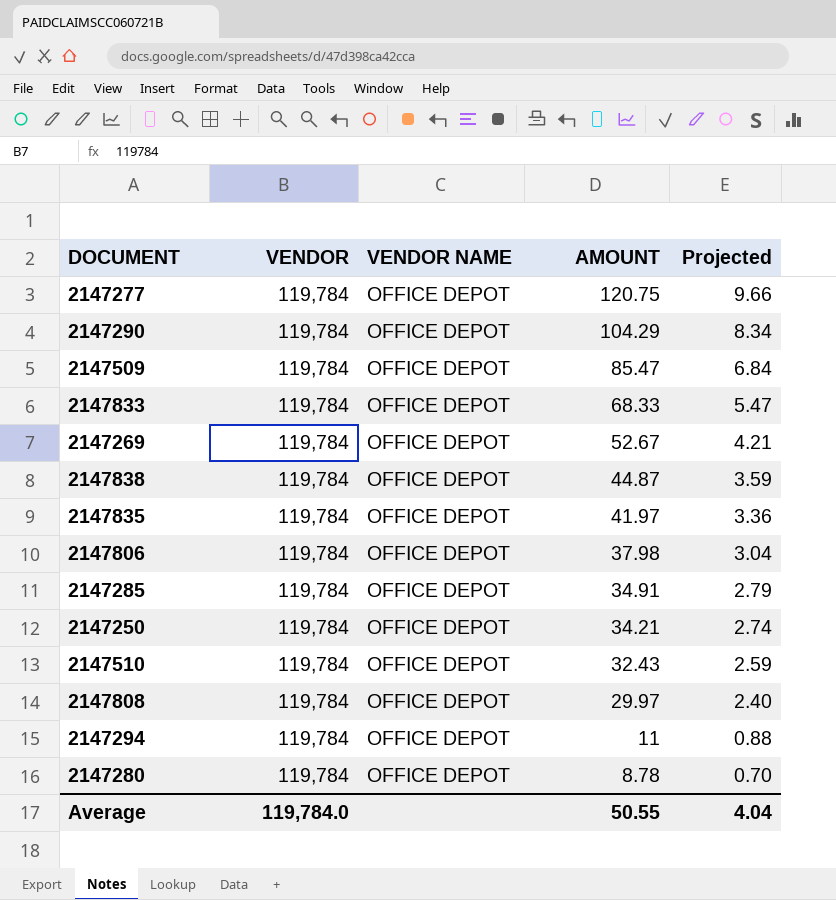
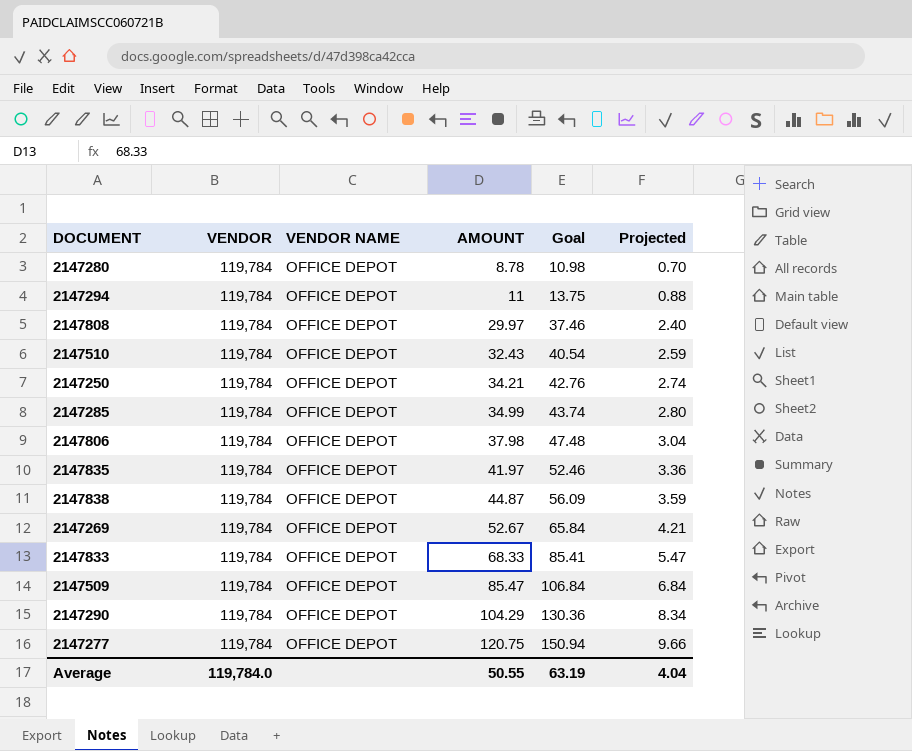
row order: AMOUNT descending -> AMOUNT ascending
column Goal | formula: none -> [AMOUNT] * 1.25
2147285 | AMOUNT: 34.91 -> 34.99
2147285 | Projected: 2.79 -> 2.80

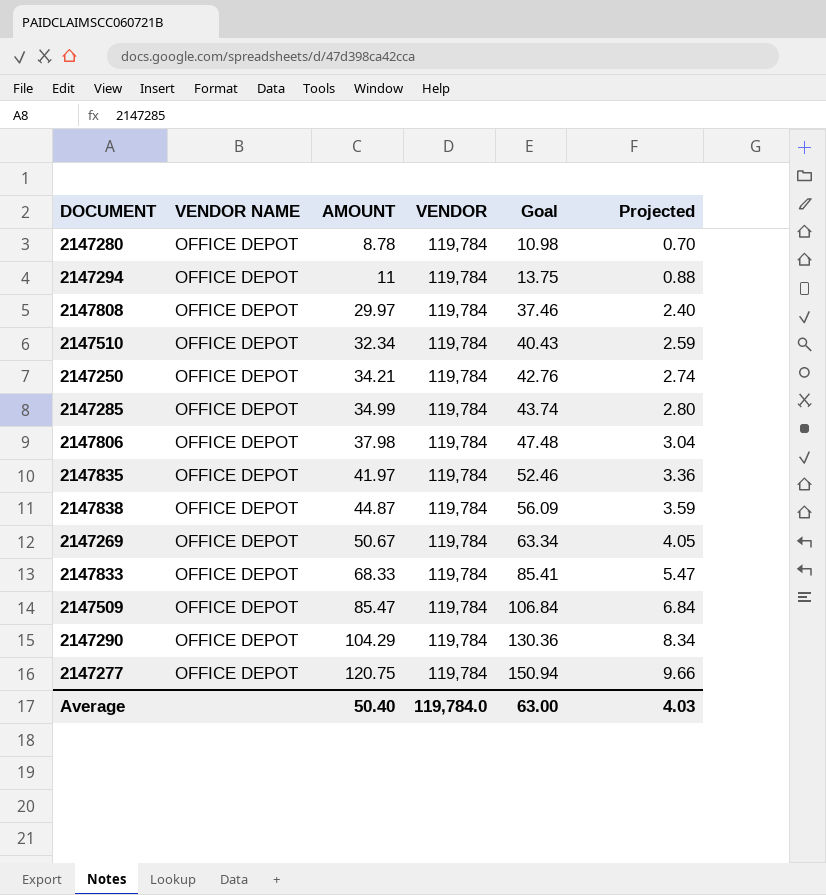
column VENDOR | position: 2 -> 4
2147510 | AMOUNT: 32.43 -> 32.34
2147510 | Goal: 40.54 -> 40.43
2147269 | AMOUNT: 52.67 -> 50.67
2147269 | Goal: 65.84 -> 63.34
2147269 | Projected: 4.21 -> 4.05
Average | AMOUNT: 50.55 -> 50.40
Average | Goal: 63.19 -> 63.00
Average | Projected: 4.04 -> 4.03

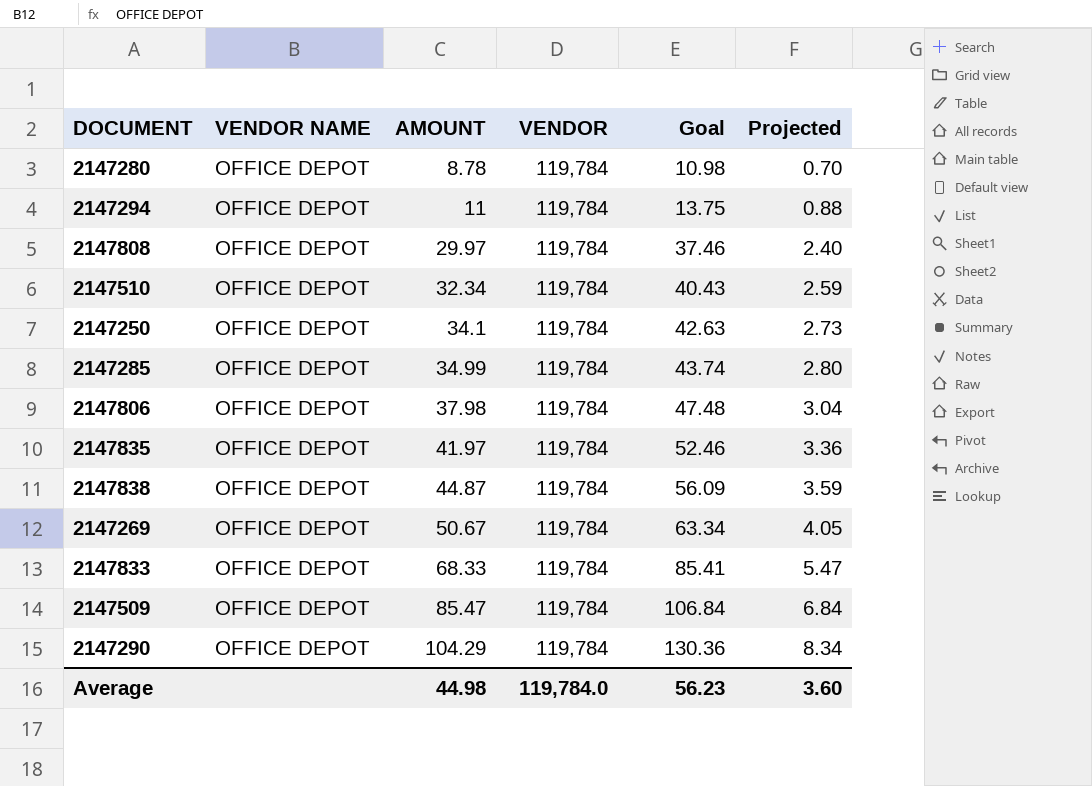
row 2147277: OFFICE DEPOT | 120.75 | 119,784 | 150.94 | 9.66 -> none
2147250 | AMOUNT: 34.21 -> 34.1
2147250 | Goal: 42.76 -> 42.63
2147250 | Projected: 2.74 -> 2.73
Average | AMOUNT: 50.40 -> 44.98
Average | Goal: 63.00 -> 56.23
Average | Projected: 4.03 -> 3.60

